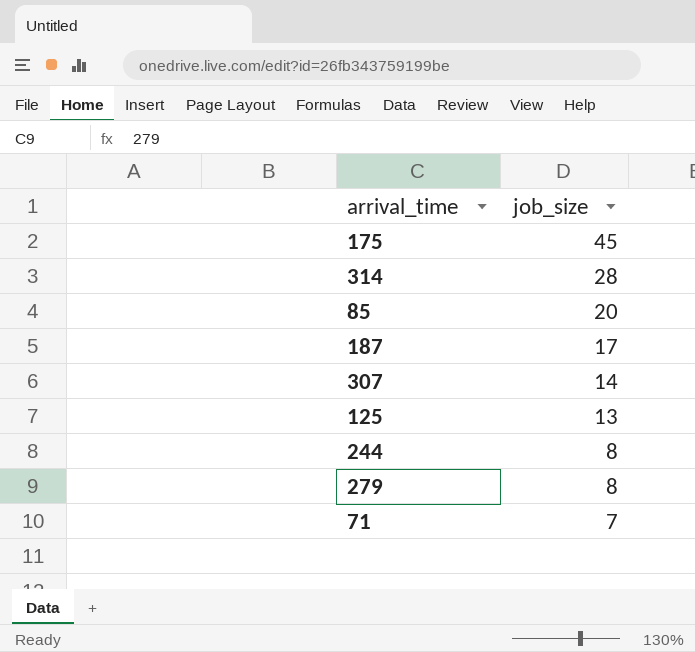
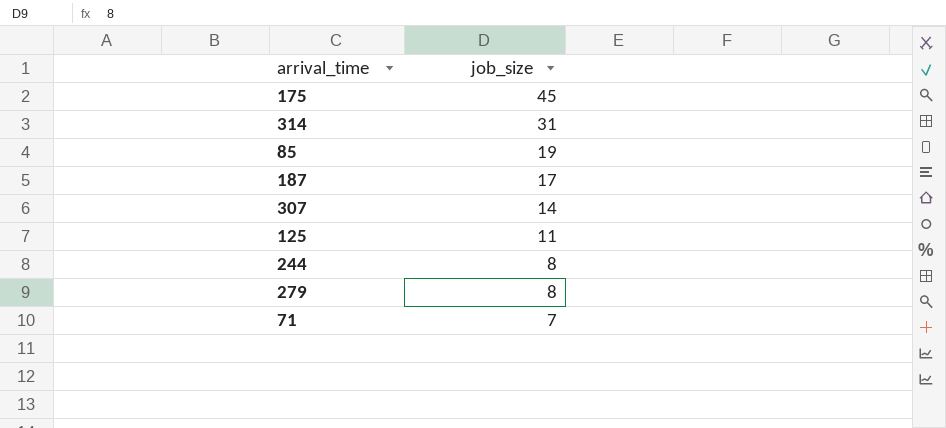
314 | job_size: 28 -> 31
85 | job_size: 20 -> 19
125 | job_size: 13 -> 11

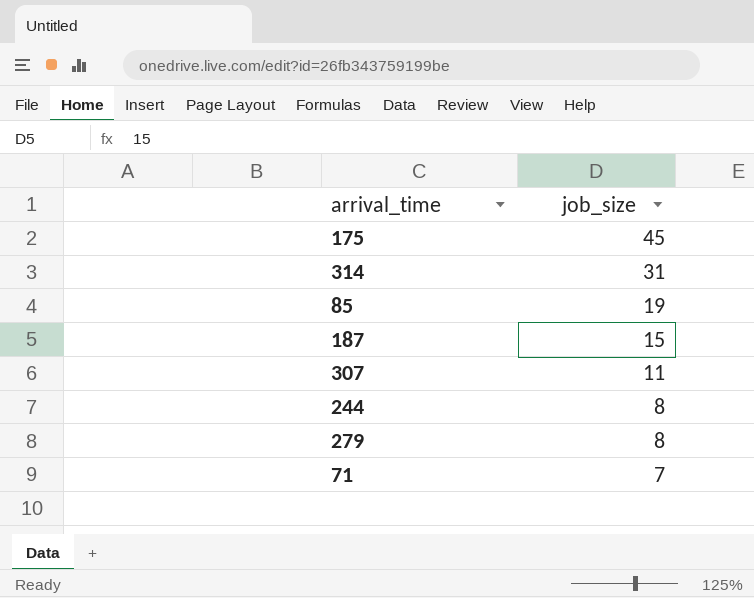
row 125: 11 -> none
187 | job_size: 17 -> 15
307 | job_size: 14 -> 11

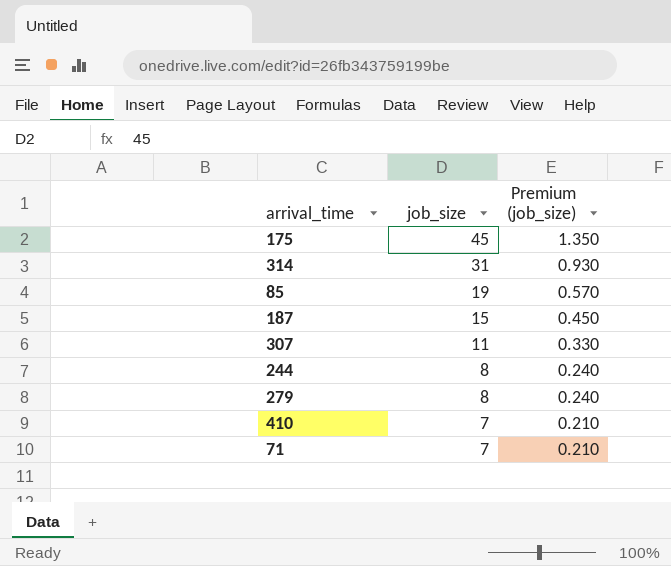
column Premium (job_size) | formula: none -> [job_size] * 0.03
row 410: none -> 7 | 0.210

